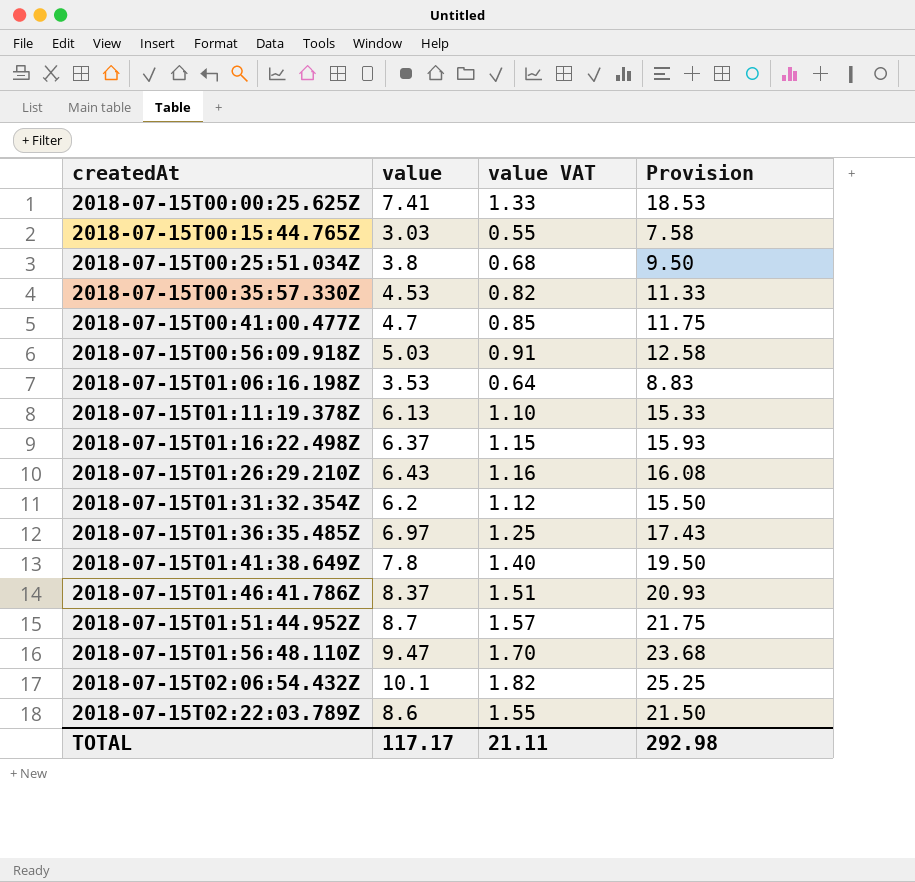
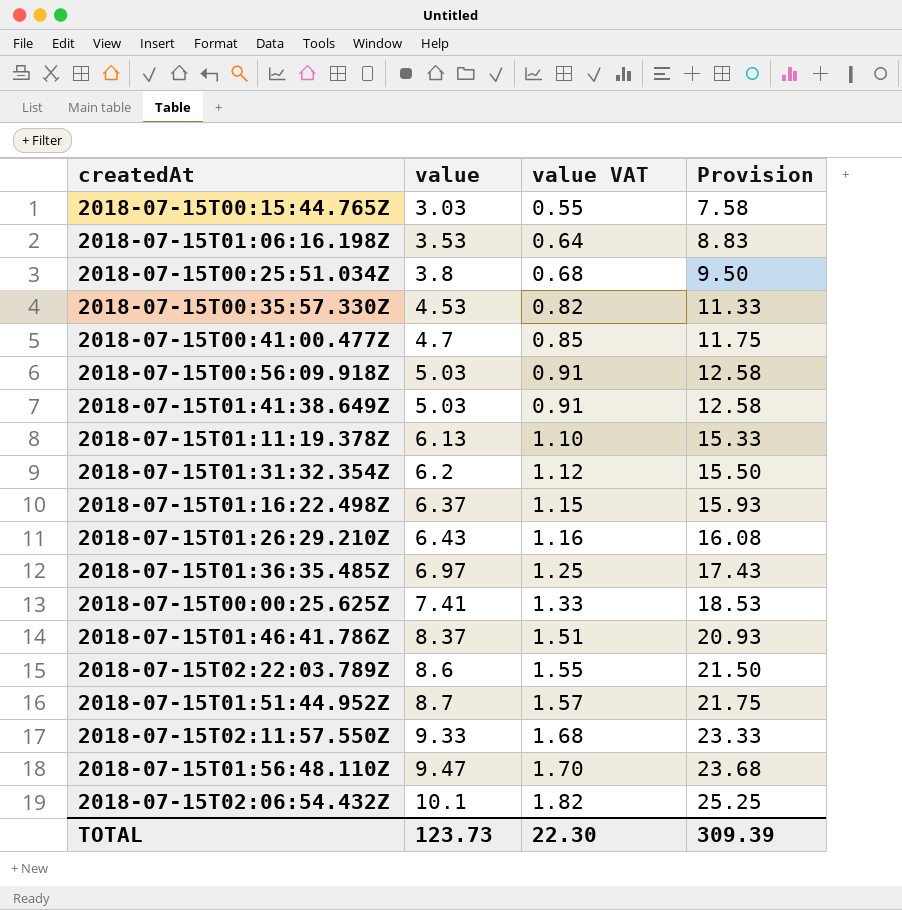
row order: createdAt ascending -> value ascending
2018-07-15T01:41:38.649Z | value: 7.8 -> 5.03
2018-07-15T01:41:38.649Z | value VAT: 1.40 -> 0.91
2018-07-15T01:41:38.649Z | Provision: 19.50 -> 12.58
row 2018-07-15T02:11:57.550Z: none -> 9.33 | 1.68 | 23.33
TOTAL | value: 117.17 -> 123.73
TOTAL | value VAT: 21.11 -> 22.30
TOTAL | Provision: 292.98 -> 309.39

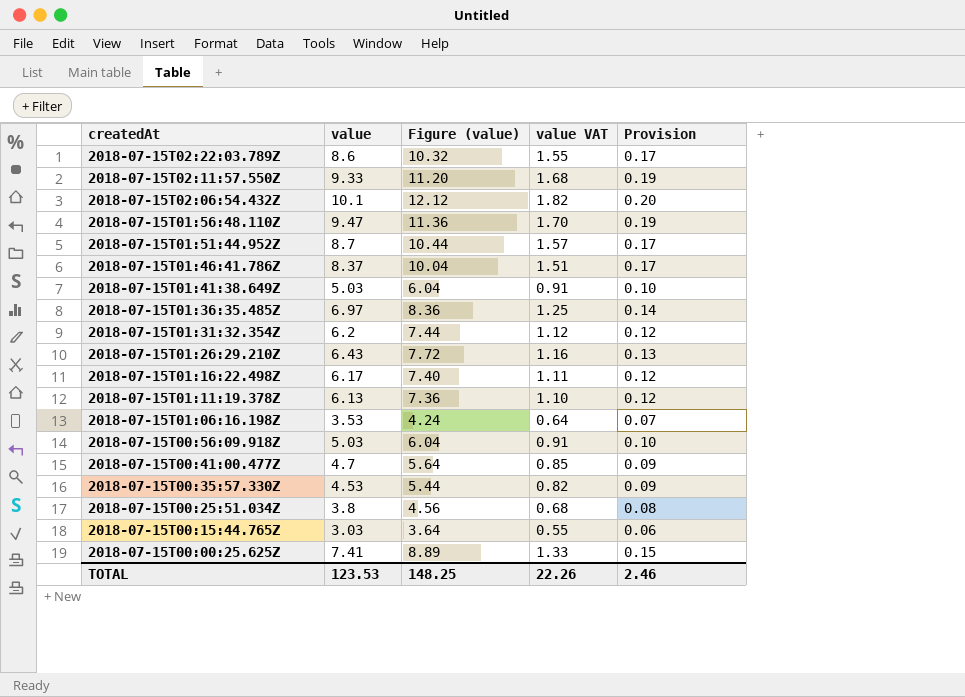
row order: value ascending -> createdAt descending
column Figure (value) | formula: none -> [value] * 1.2
column Provision | formula: [value] * 2.5 -> [value] * 0.02
2018-07-15T01:16:22.498Z | value: 6.37 -> 6.17
2018-07-15T01:16:22.498Z | value VAT: 1.15 -> 1.11
TOTAL | value: 123.73 -> 123.53
TOTAL | value VAT: 22.30 -> 22.26
TOTAL | Provision: 309.39 -> 2.46

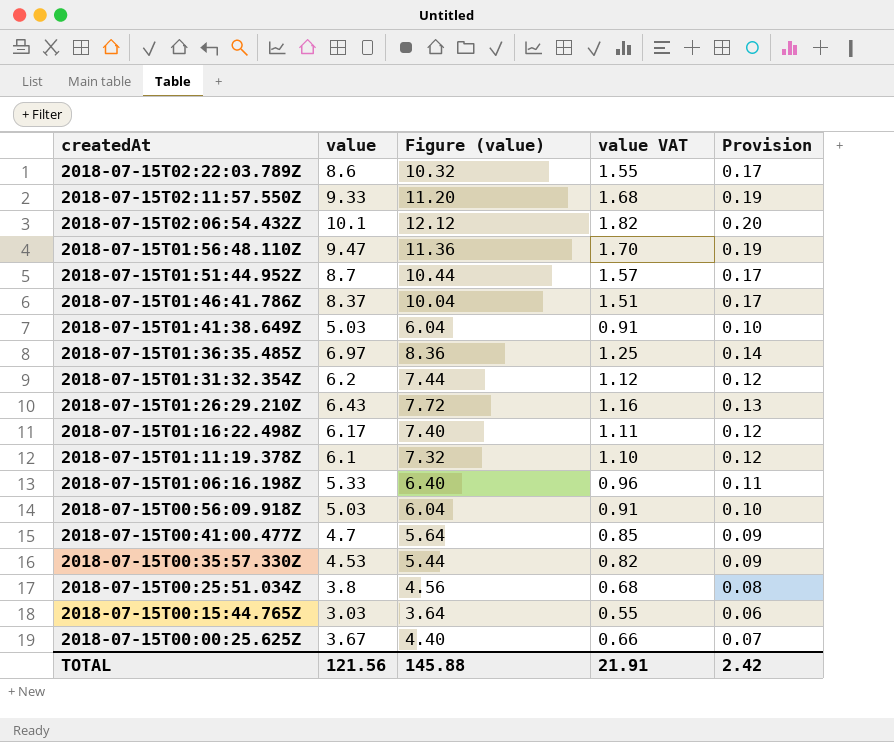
2018-07-15T01:11:19.378Z | value: 6.13 -> 6.1
2018-07-15T01:11:19.378Z | Figure (value): 7.36 -> 7.32
2018-07-15T01:06:16.198Z | value: 3.53 -> 5.33
2018-07-15T01:06:16.198Z | Figure (value): 4.24 -> 6.40
2018-07-15T01:06:16.198Z | value VAT: 0.64 -> 0.96
2018-07-15T01:06:16.198Z | Provision: 0.07 -> 0.11
2018-07-15T00:00:25.625Z | value: 7.41 -> 3.67
2018-07-15T00:00:25.625Z | Figure (value): 8.89 -> 4.40
2018-07-15T00:00:25.625Z | value VAT: 1.33 -> 0.66
2018-07-15T00:00:25.625Z | Provision: 0.15 -> 0.07
TOTAL | value: 123.53 -> 121.56
TOTAL | Figure (value): 148.25 -> 145.88
TOTAL | value VAT: 22.26 -> 21.91
TOTAL | Provision: 2.46 -> 2.42

